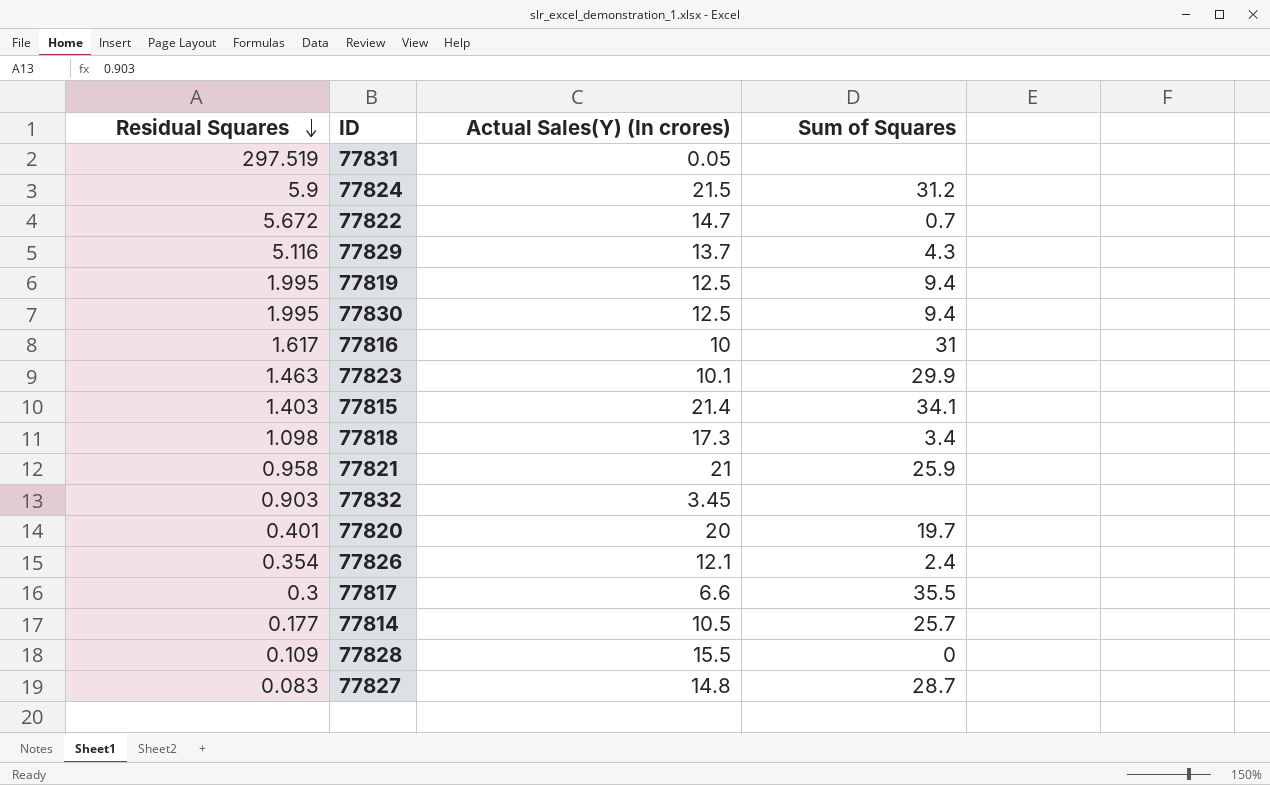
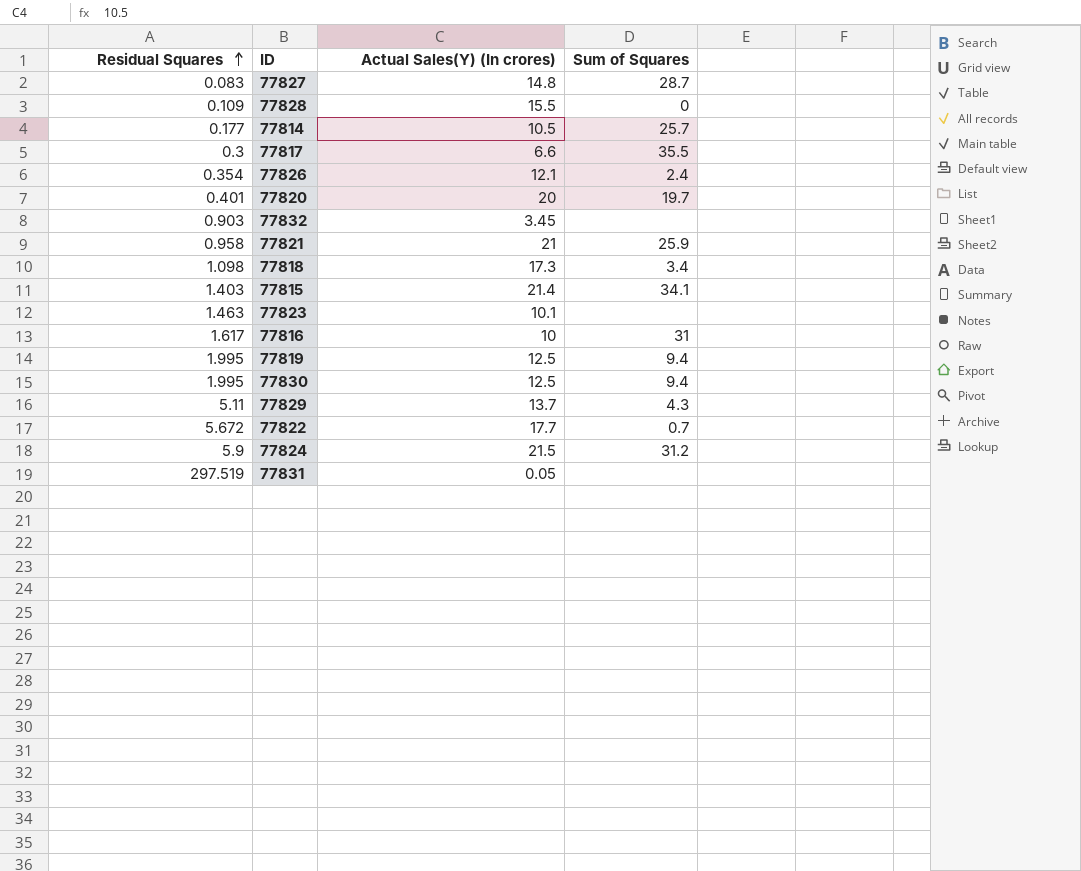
row order: Residual Squares descending -> Residual Squares ascending
77823 | Sum of Squares: 29.9 -> none
77829 | Residual Squares: 5.116 -> 5.11
77822 | Actual Sales(Y) (In crores): 14.7 -> 17.7

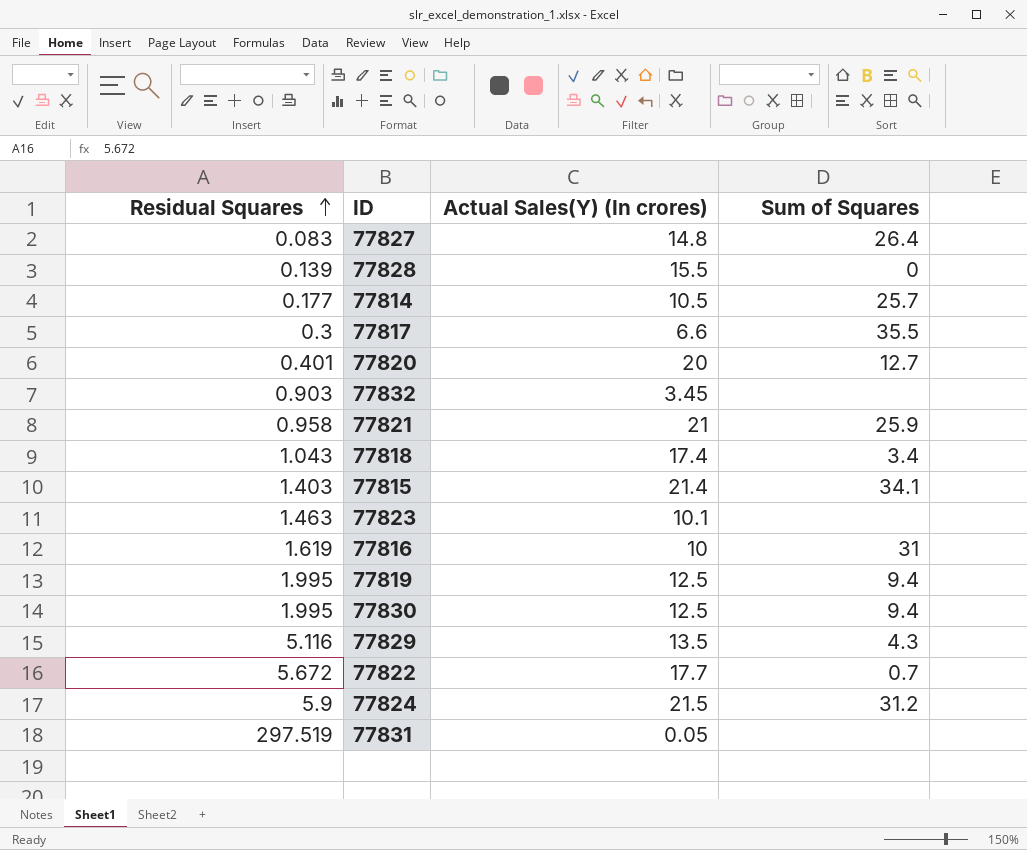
row 77826: 0.354 | 12.1 | 2.4 -> none
77827 | Sum of Squares: 28.7 -> 26.4
77828 | Residual Squares: 0.109 -> 0.139
77820 | Sum of Squares: 19.7 -> 12.7
77818 | Residual Squares: 1.098 -> 1.043
77818 | Actual Sales(Y) (In crores): 17.3 -> 17.4
77816 | Residual Squares: 1.617 -> 1.619
77829 | Residual Squares: 5.11 -> 5.116
77829 | Actual Sales(Y) (In crores): 13.7 -> 13.5

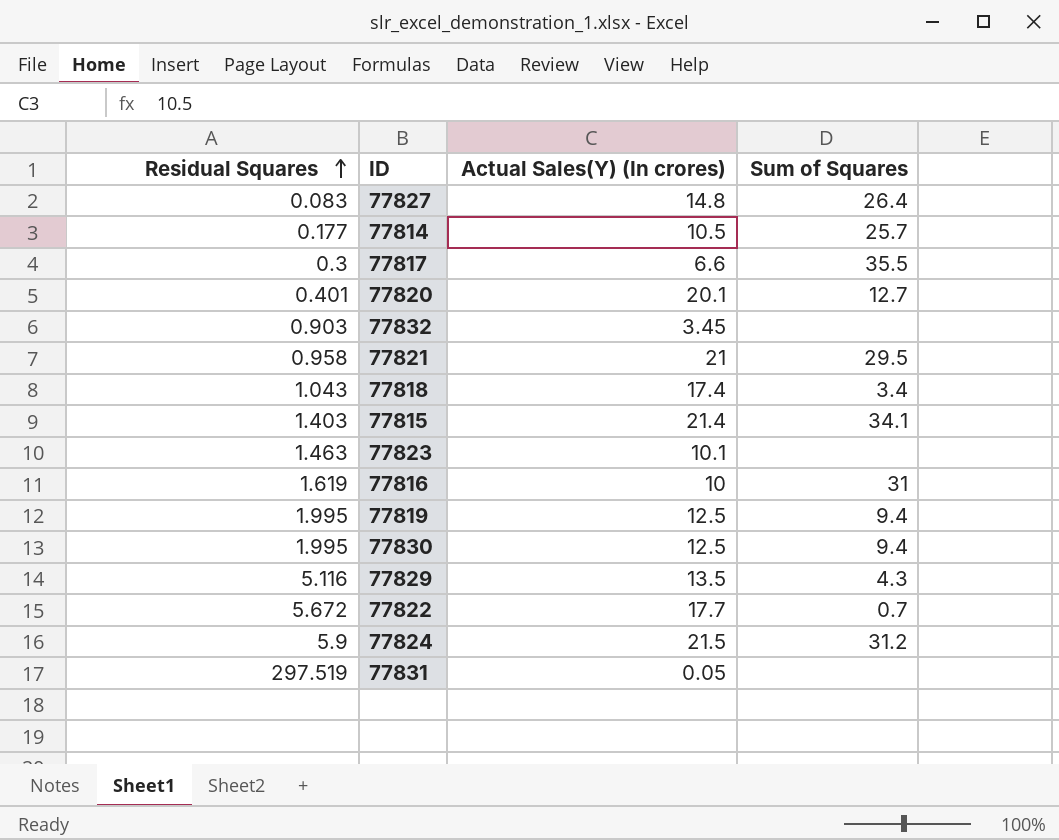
row 77828: 0.139 | 15.5 | 0 -> none
77820 | Actual Sales(Y) (In crores): 20 -> 20.1
77821 | Sum of Squares: 25.9 -> 29.5

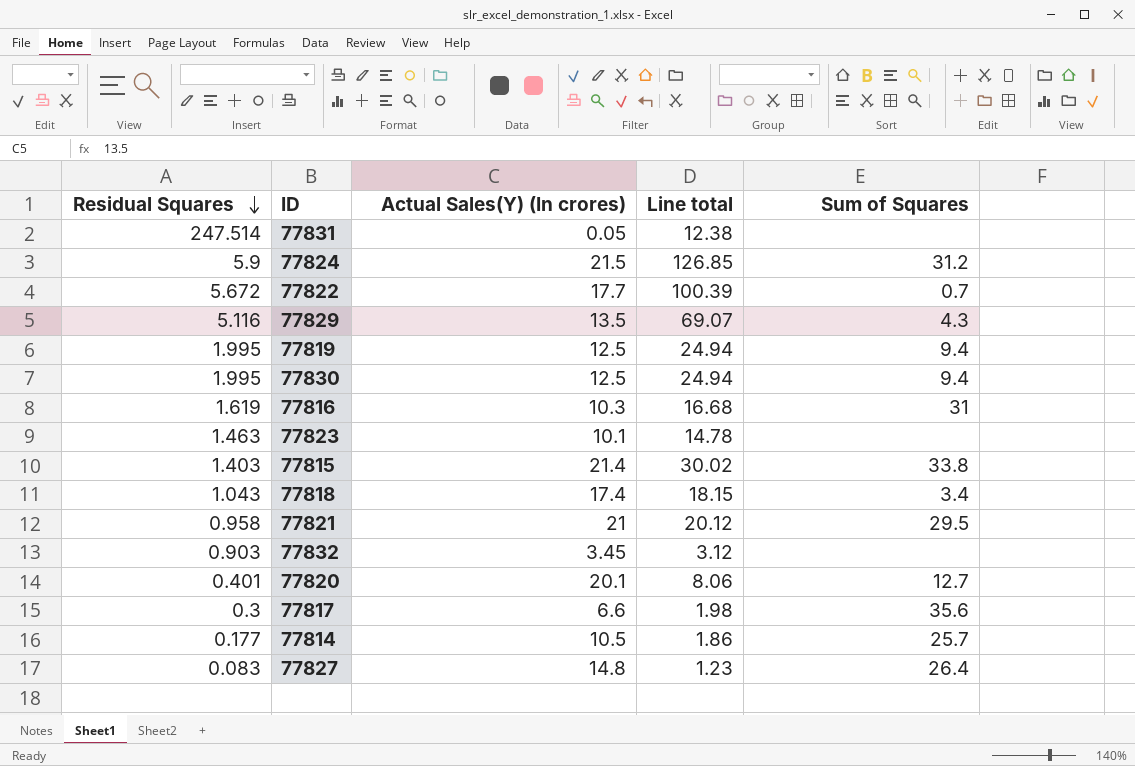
row order: Residual Squares ascending -> Residual Squares descending
column Line total | formula: none -> [Residual Squares] * [Actual Sales(Y) (In crores)]
77831 | Residual Squares: 297.519 -> 247.514
77816 | Actual Sales(Y) (In crores): 10 -> 10.3
77815 | Sum of Squares: 34.1 -> 33.8
77817 | Sum of Squares: 35.5 -> 35.6

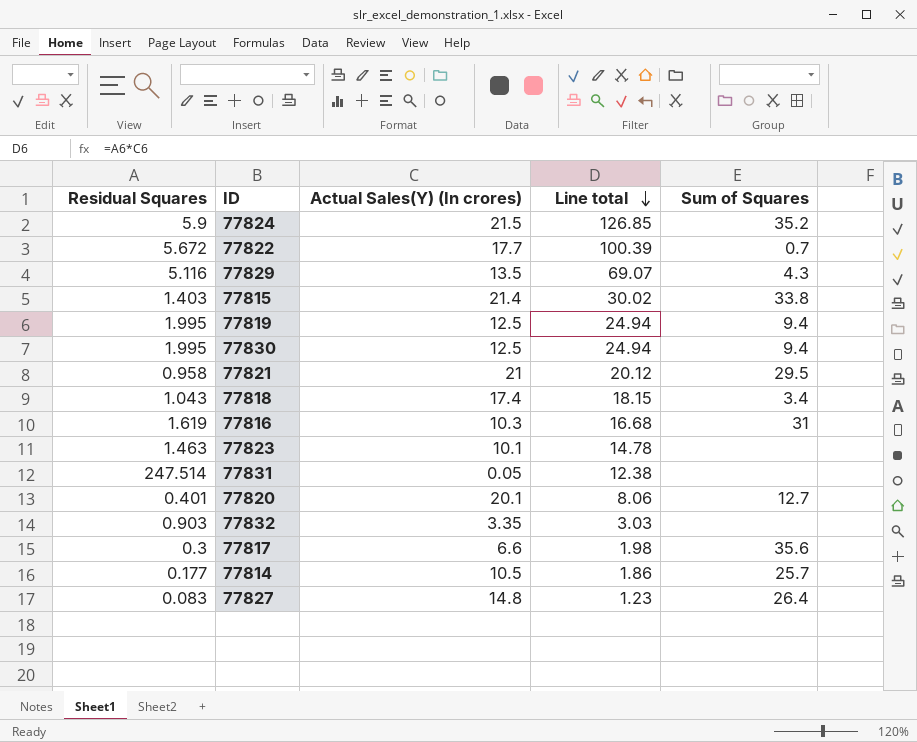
row order: Residual Squares descending -> Line total descending
77824 | Sum of Squares: 31.2 -> 35.2
77832 | Actual Sales(Y) (In crores): 3.45 -> 3.35
77832 | Line total: 3.12 -> 3.03

